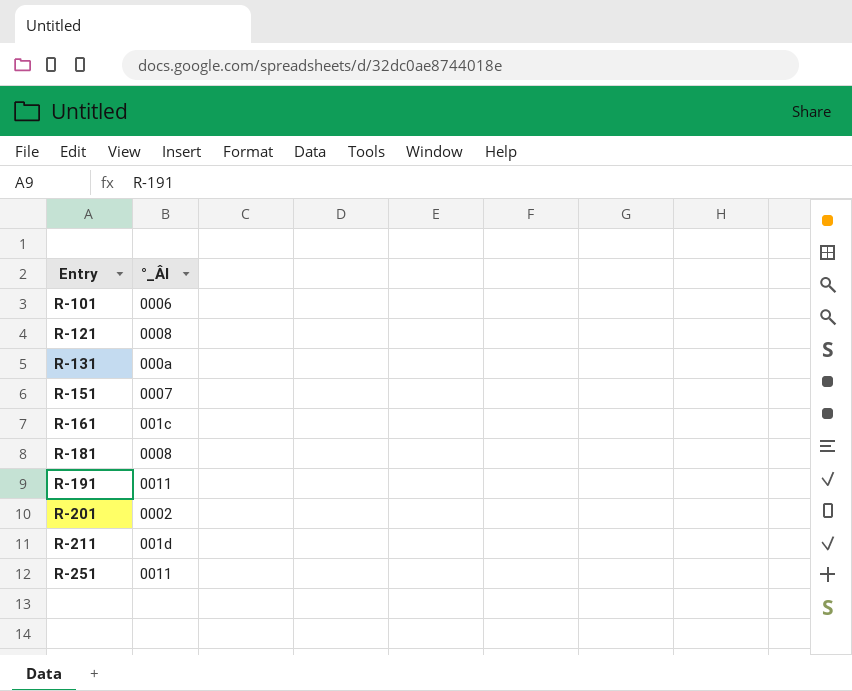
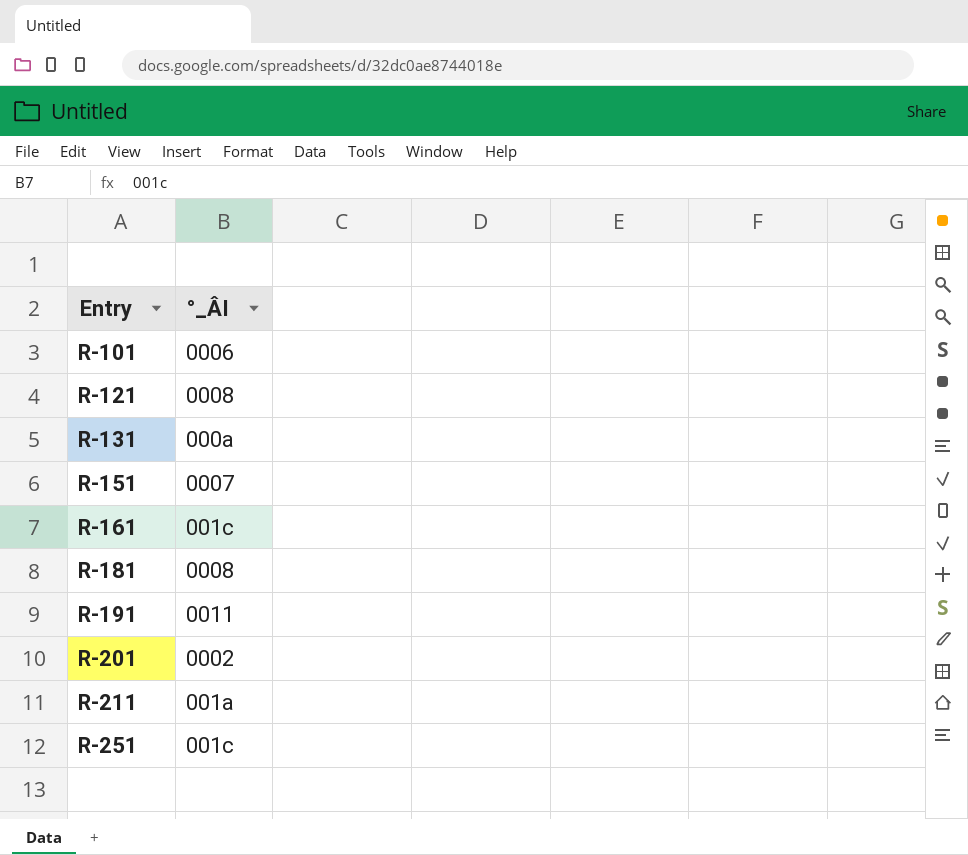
R-211 | °_ÂI: 001d -> 001a
R-251 | °_ÂI: 0011 -> 001c

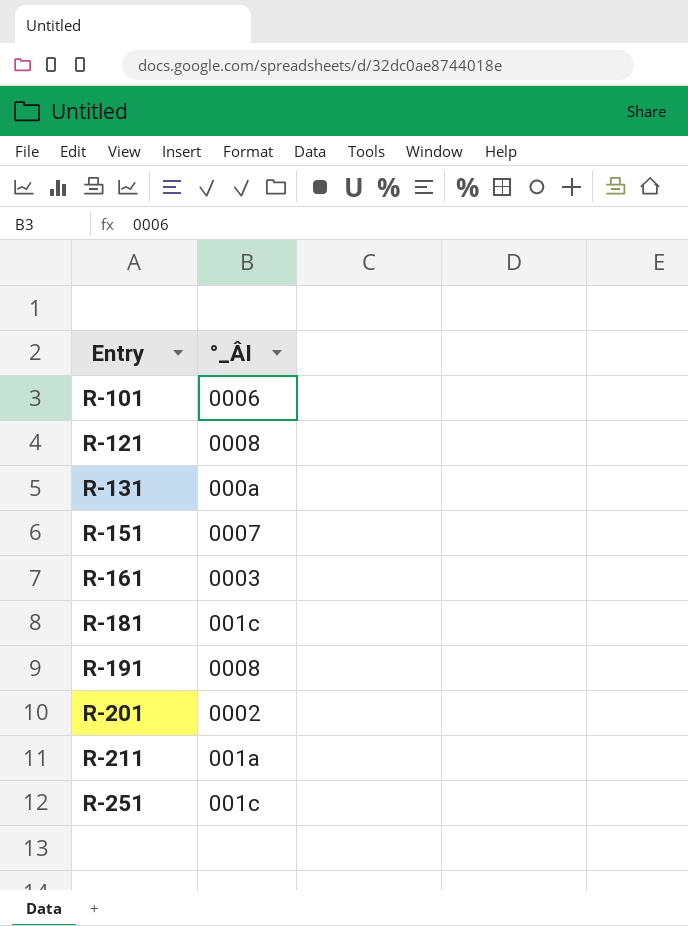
R-161 | °_ÂI: 001c -> 0003
R-181 | °_ÂI: 0008 -> 001c
R-191 | °_ÂI: 0011 -> 0008

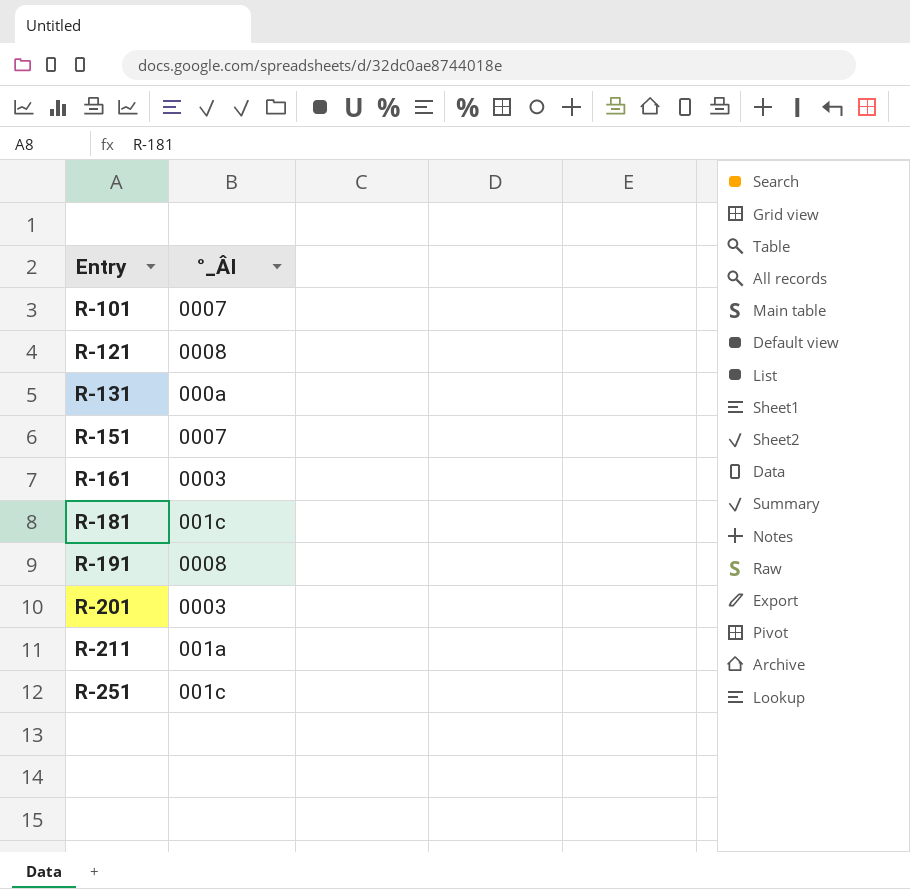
R-101 | °_ÂI: 0006 -> 0007
R-201 | °_ÂI: 0002 -> 0003

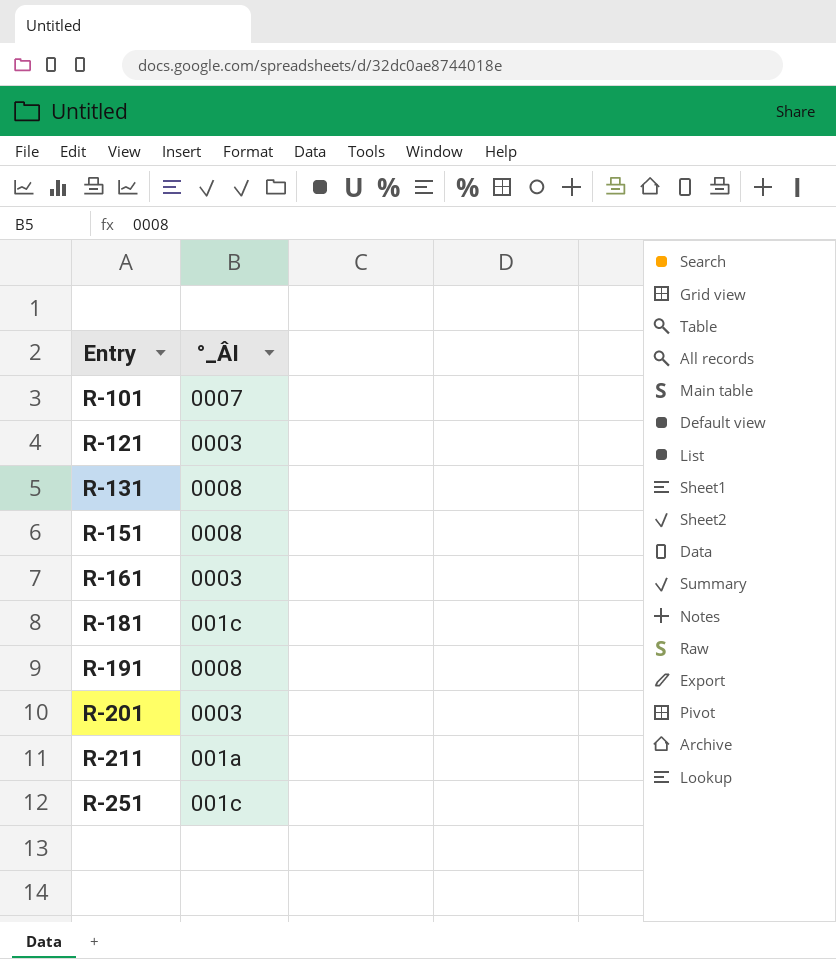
R-121 | °_ÂI: 0008 -> 0003
R-131 | °_ÂI: 000a -> 0008
R-151 | °_ÂI: 0007 -> 0008

